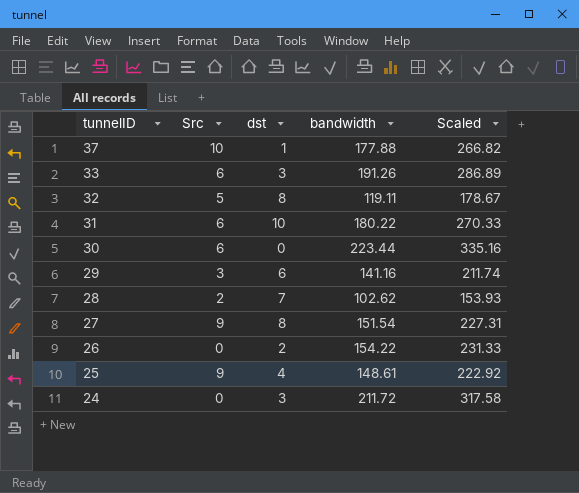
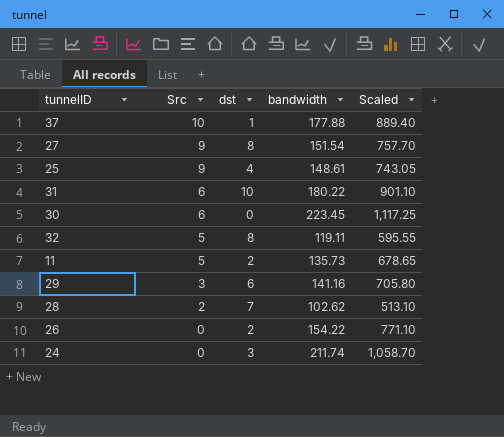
row order: tunnelID descending -> Src descending
column Scaled | formula: [bandwidth] * 1.5 -> [bandwidth] * 5
row 33: 6 | 3 | 191.26 | 286.89 -> none
30 | bandwidth: 223.44 -> 223.45
row 11: none -> 5 | 2 | 135.73 | 678.65
24 | bandwidth: 211.72 -> 211.74

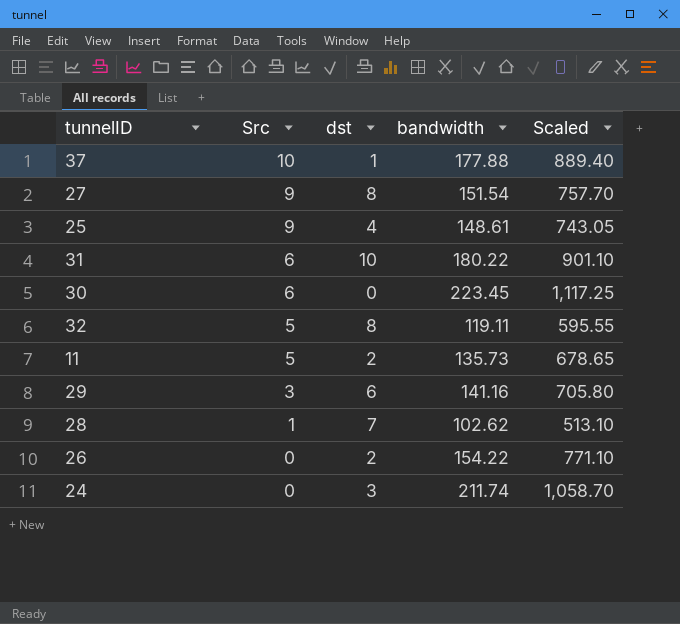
28 | Src: 2 -> 1

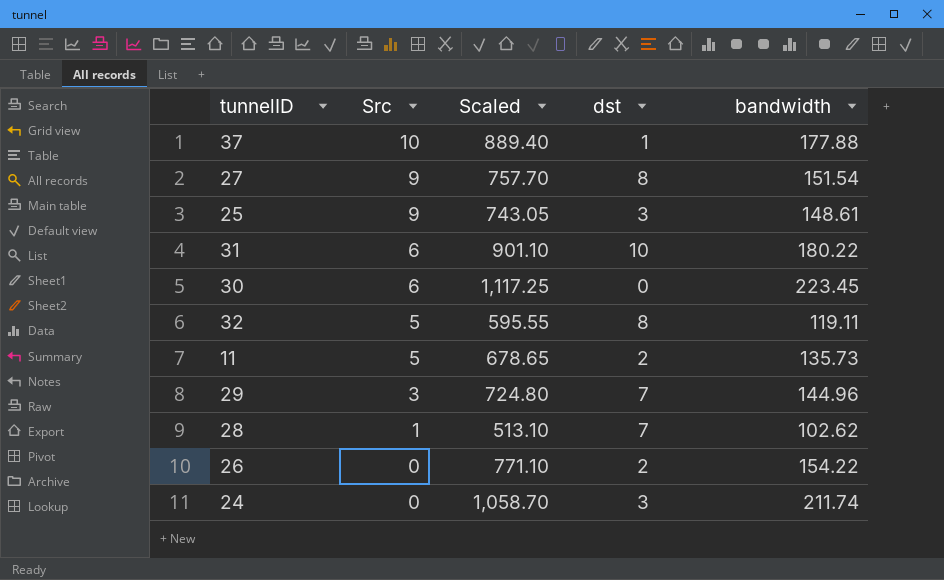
column Scaled | position: 5 -> 3
25 | dst: 4 -> 3
29 | Scaled: 705.80 -> 724.80
29 | dst: 6 -> 7
29 | bandwidth: 141.16 -> 144.96

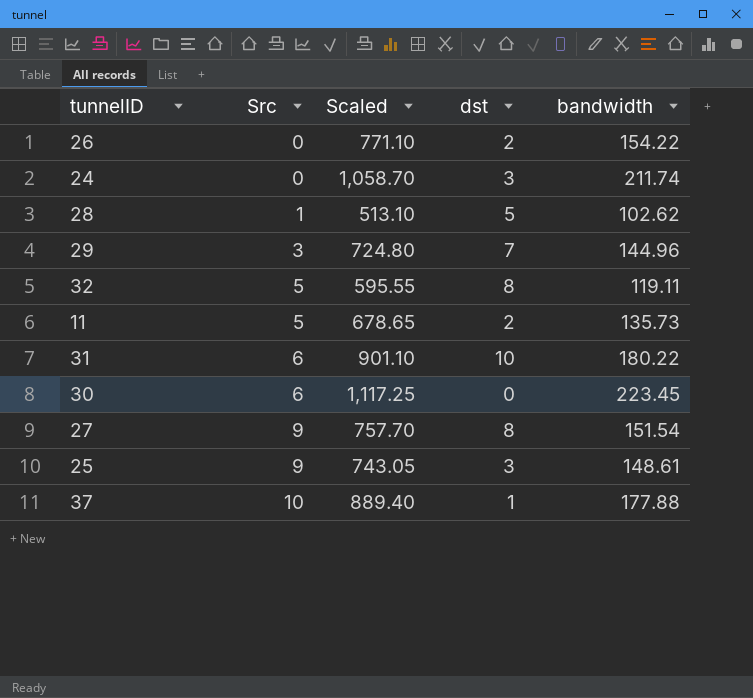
row order: Src descending -> Src ascending
28 | dst: 7 -> 5

